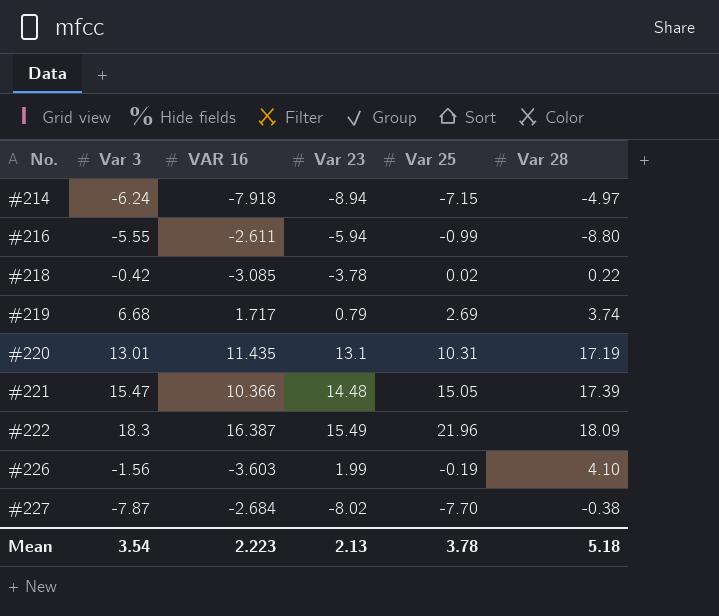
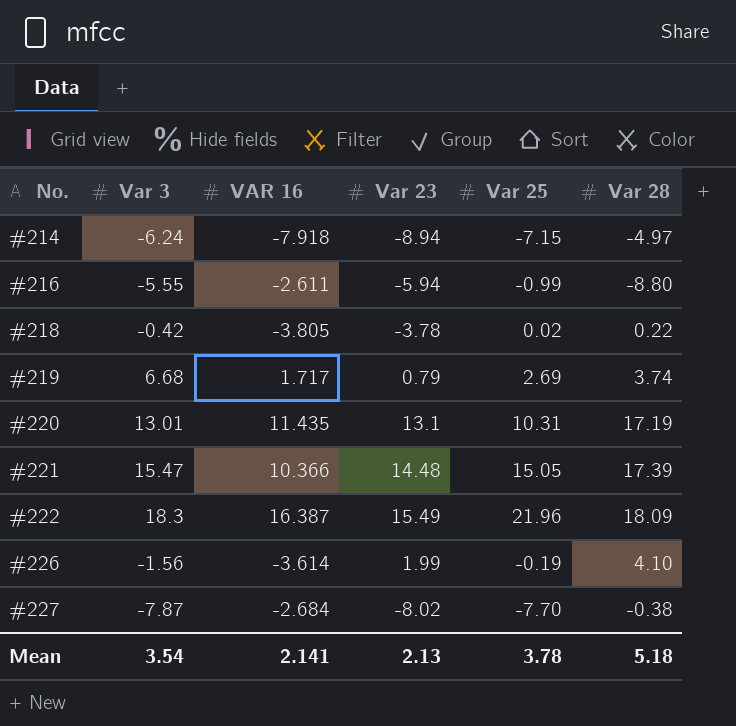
#218 | VAR 16: -3.085 -> -3.805
#226 | VAR 16: -3.603 -> -3.614
Mean | VAR 16: 2.223 -> 2.141

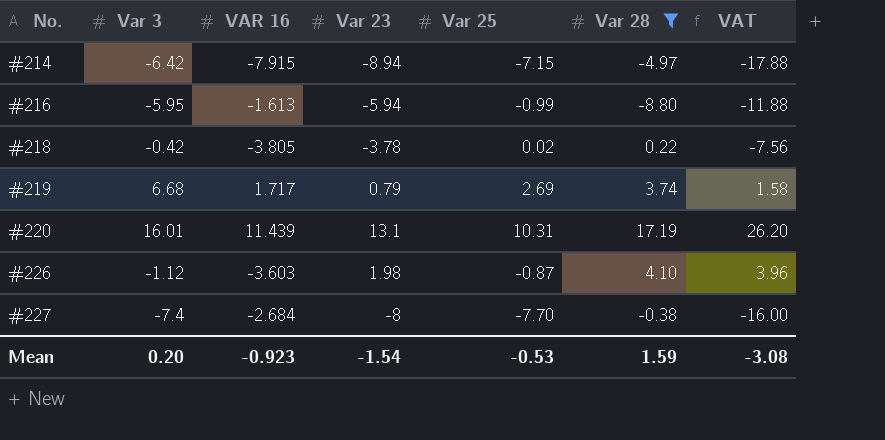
filter: none -> Var 28 <= 17.19
column VAT | formula: none -> [Var 23] * 2
#214 | Var 3: -6.24 -> -6.42
#214 | VAR 16: -7.918 -> -7.915
#216 | Var 3: -5.55 -> -5.95
#216 | VAR 16: -2.611 -> -1.613
#220 | Var 3: 13.01 -> 16.01
#220 | VAR 16: 11.435 -> 11.439
#226 | Var 3: -1.56 -> -1.12
#226 | VAR 16: -3.614 -> -3.603
#226 | Var 23: 1.99 -> 1.98
#226 | Var 25: -0.19 -> -0.87
#227 | Var 3: -7.87 -> -7.4
#227 | Var 23: -8.02 -> -8
Mean | Var 3: 3.54 -> 0.20
Mean | VAR 16: 2.141 -> -0.923
Mean | Var 23: 2.13 -> -1.54
Mean | Var 25: 3.78 -> -0.53
Mean | Var 28: 5.18 -> 1.59

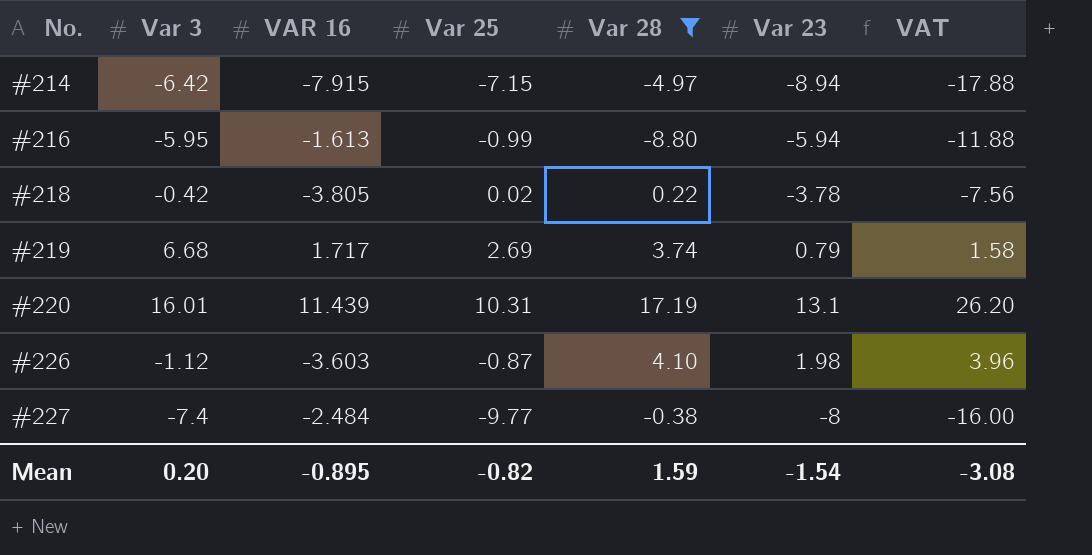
column Var 23 | position: 4 -> 6
#227 | VAR 16: -2.684 -> -2.484
#227 | Var 25: -7.70 -> -9.77
Mean | VAR 16: -0.923 -> -0.895
Mean | Var 25: -0.53 -> -0.82

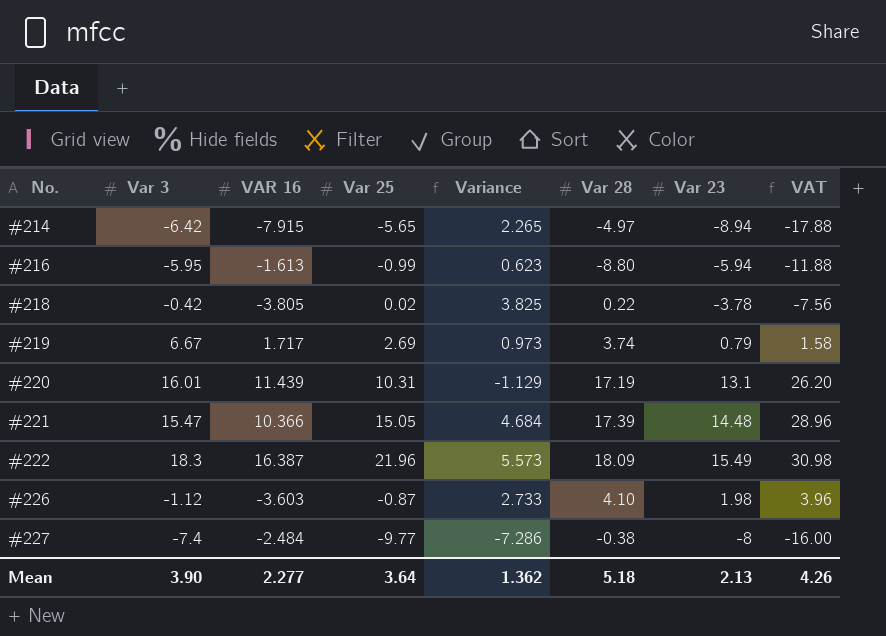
filter: Var 28 <= 17.19 -> none
column Variance | formula: none -> [Var 25] - [VAR 16]
#214 | Var 25: -7.15 -> -5.65
#219 | Var 3: 6.68 -> 6.67
Mean | Var 3: 0.20 -> 3.90
Mean | VAR 16: -0.895 -> 2.277
Mean | Var 25: -0.82 -> 3.64
Mean | Var 28: 1.59 -> 5.18
Mean | Var 23: -1.54 -> 2.13
Mean | VAT: -3.08 -> 4.26

